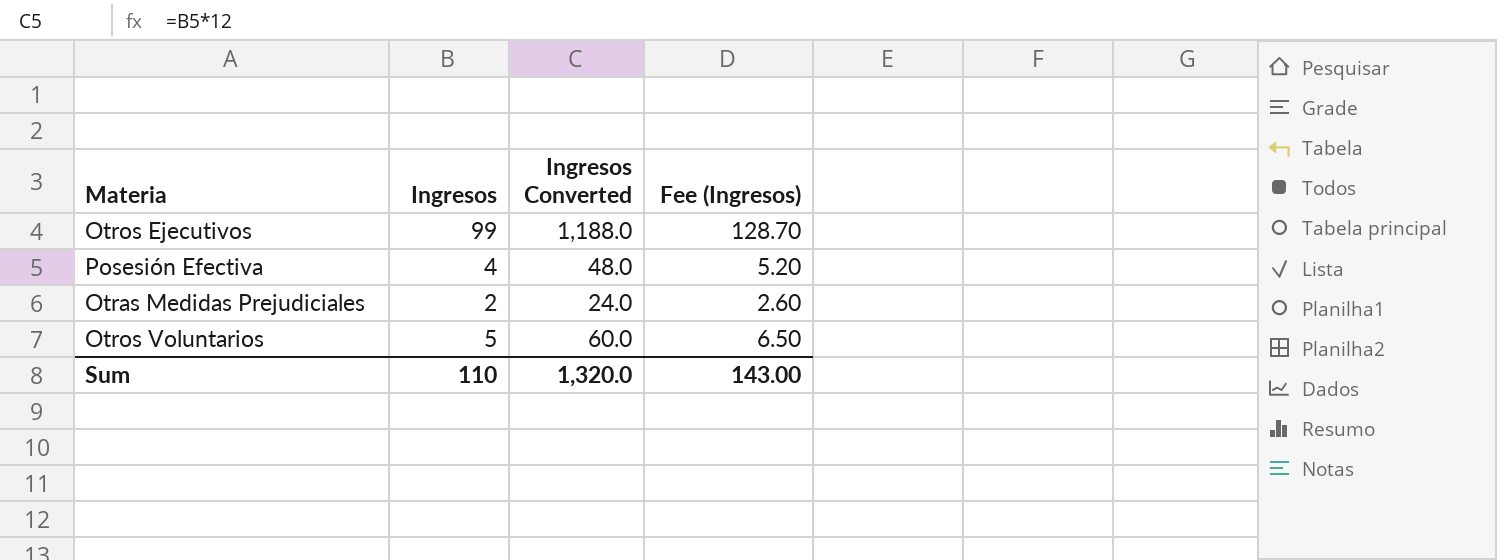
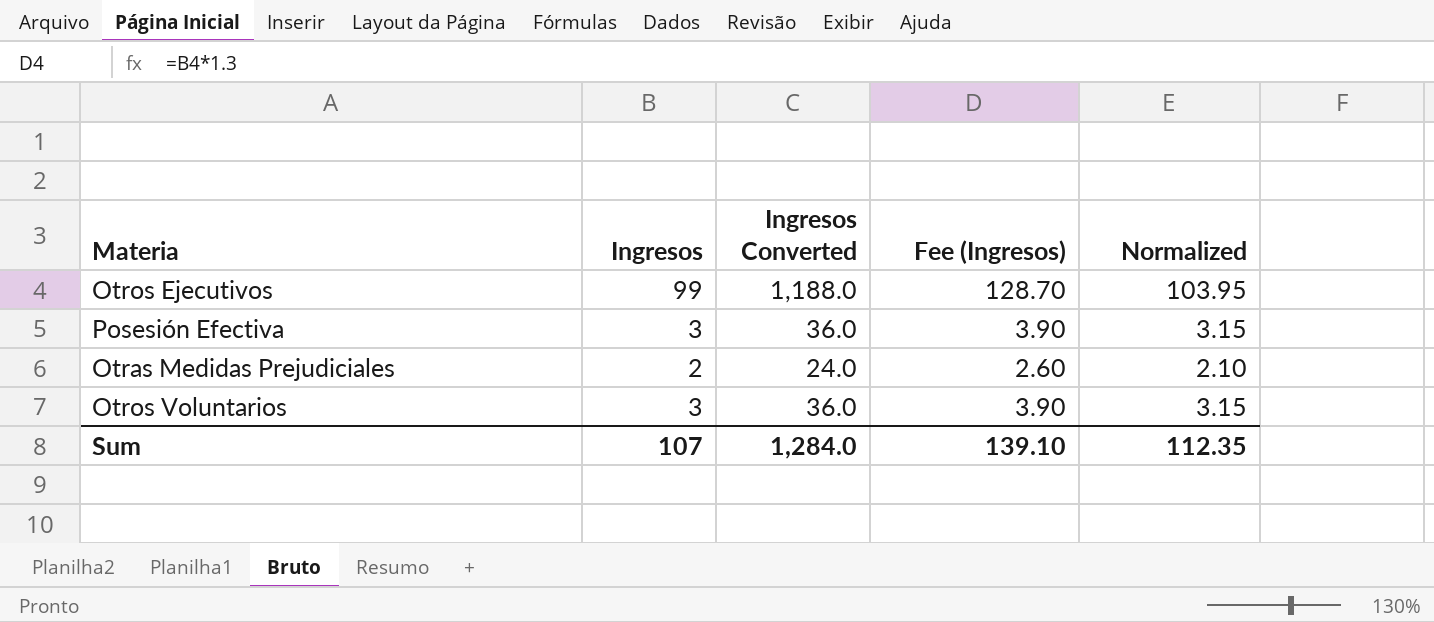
column Normalized | formula: none -> [Ingresos] * 1.05
Posesión Efectiva | Ingresos: 4 -> 3
Posesión Efectiva | Ingresos Converted: 48.0 -> 36.0
Posesión Efectiva | Fee (Ingresos): 5.20 -> 3.90
Otros Voluntarios | Ingresos: 5 -> 3
Otros Voluntarios | Ingresos Converted: 60.0 -> 36.0
Otros Voluntarios | Fee (Ingresos): 6.50 -> 3.90
Sum | Ingresos: 110 -> 107
Sum | Ingresos Converted: 1,320.0 -> 1,284.0
Sum | Fee (Ingresos): 143.00 -> 139.10

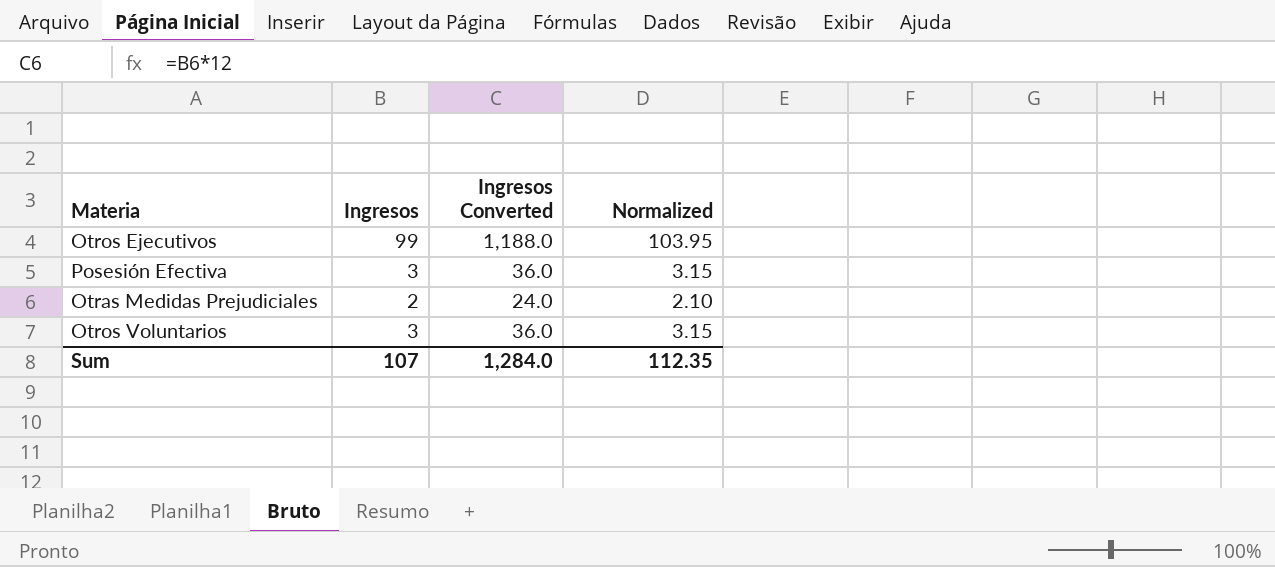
column Fee (Ingresos) | formula: [Ingresos] * 1.3 -> none

